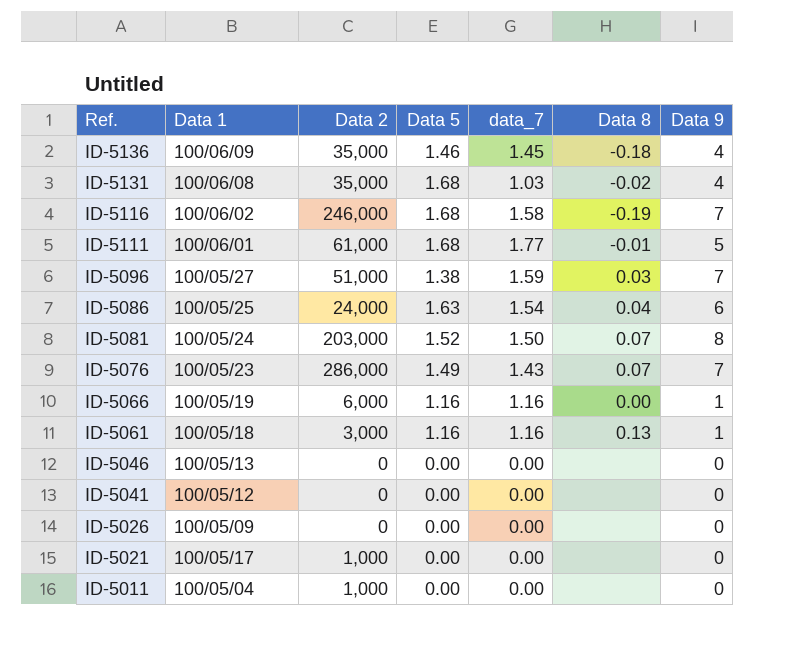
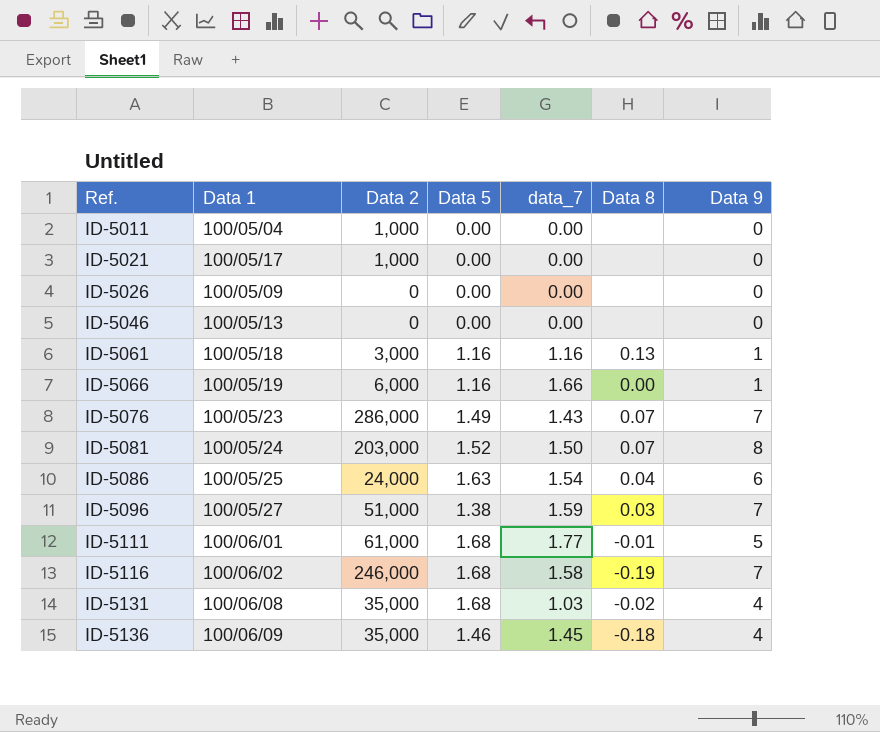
row order: Ref. descending -> Ref. ascending
row ID-5041: 100/05/12 | 0 | 0.00 | 0.00 | none | 0 -> none
ID-5066 | data_7: 1.16 -> 1.66

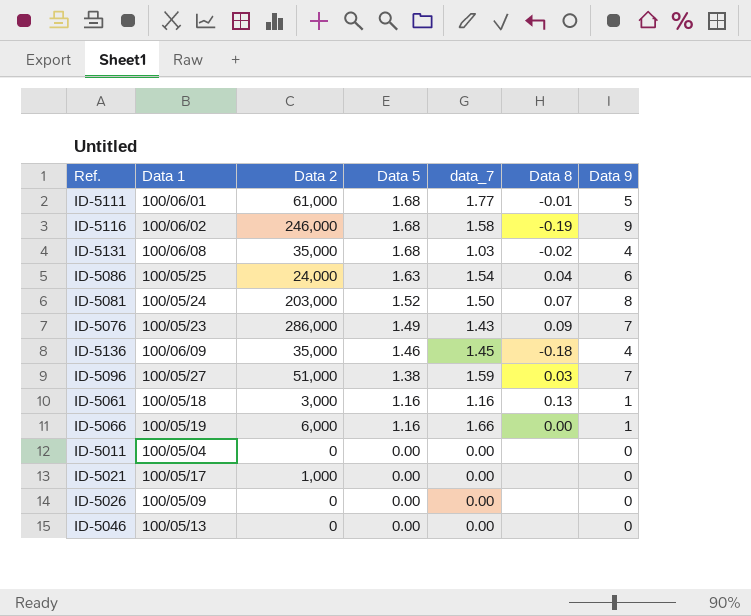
row order: Ref. ascending -> Data 5 descending
ID-5116 | Data 9: 7 -> 9
ID-5076 | Data 8: 0.07 -> 0.09
ID-5011 | Data 2: 1,000 -> 0

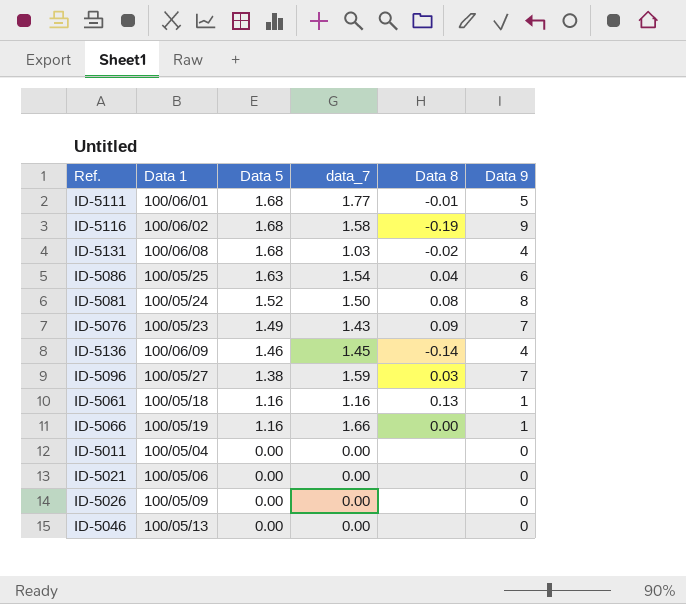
column Data 2 | position: 3 -> none
ID-5081 | Data 8: 0.07 -> 0.08
ID-5136 | Data 8: -0.18 -> -0.14
ID-5021 | Data 1: 100/05/17 -> 100/05/06

